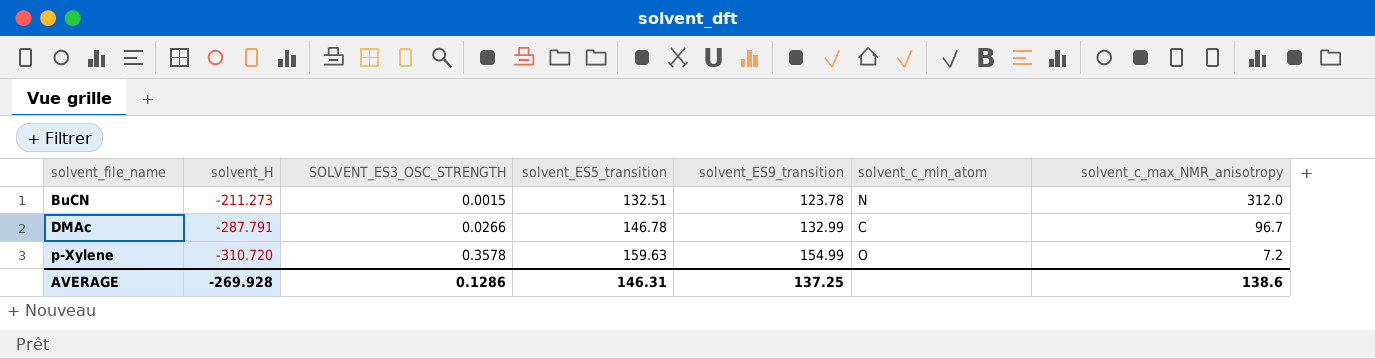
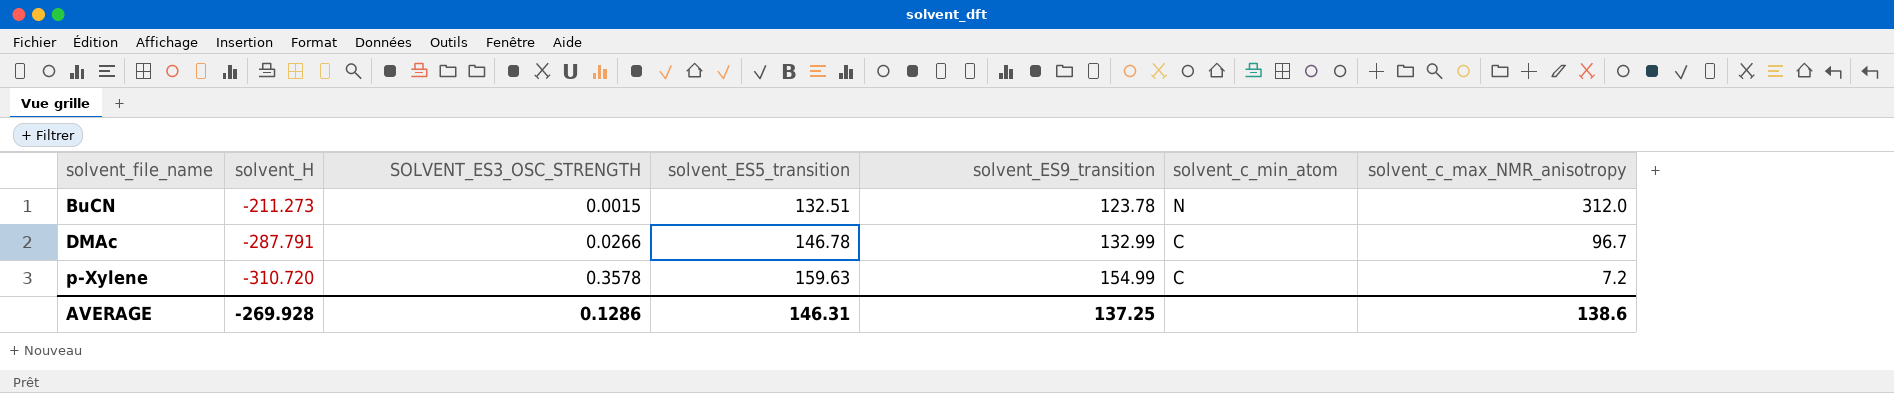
p-Xylene | solvent_c_min_atom: O -> C

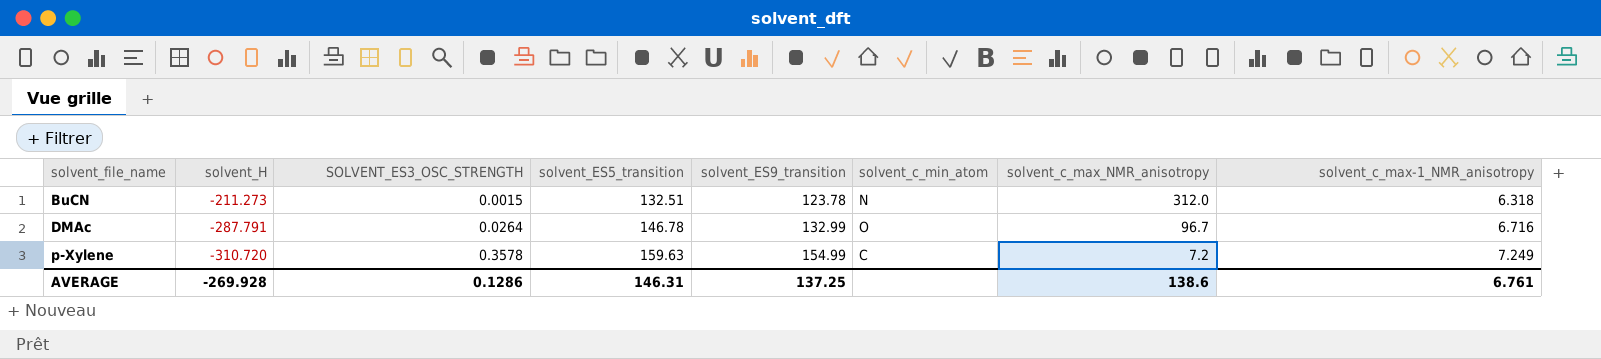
column solvent_c_max-1_NMR_anisotropy | position: none -> 8
DMAc | SOLVENT_ES3_OSC_STRENGTH: 0.0266 -> 0.0264
DMAc | solvent_c_min_atom: C -> O

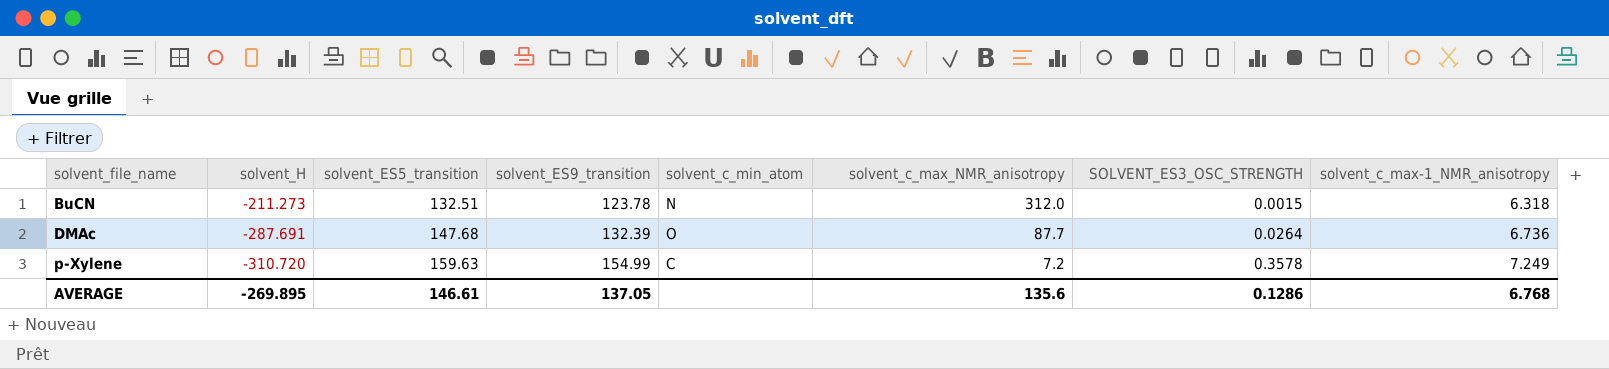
column SOLVENT_ES3_OSC_STRENGTH | position: 3 -> 7
DMAc | solvent_H: -287.791 -> -287.691
DMAc | solvent_ES5_transition: 146.78 -> 147.68
DMAc | solvent_ES9_transition: 132.99 -> 132.39
DMAc | solvent_c_max_NMR_anisotropy: 96.7 -> 87.7
DMAc | solvent_c_max-1_NMR_anisotropy: 6.716 -> 6.736
AVERAGE | solvent_H: -269.928 -> -269.895
AVERAGE | solvent_ES5_transition: 146.31 -> 146.61
AVERAGE | solvent_ES9_transition: 137.25 -> 137.05
AVERAGE | solvent_c_max_NMR_anisotropy: 138.6 -> 135.6
AVERAGE | solvent_c_max-1_NMR_anisotropy: 6.761 -> 6.768

